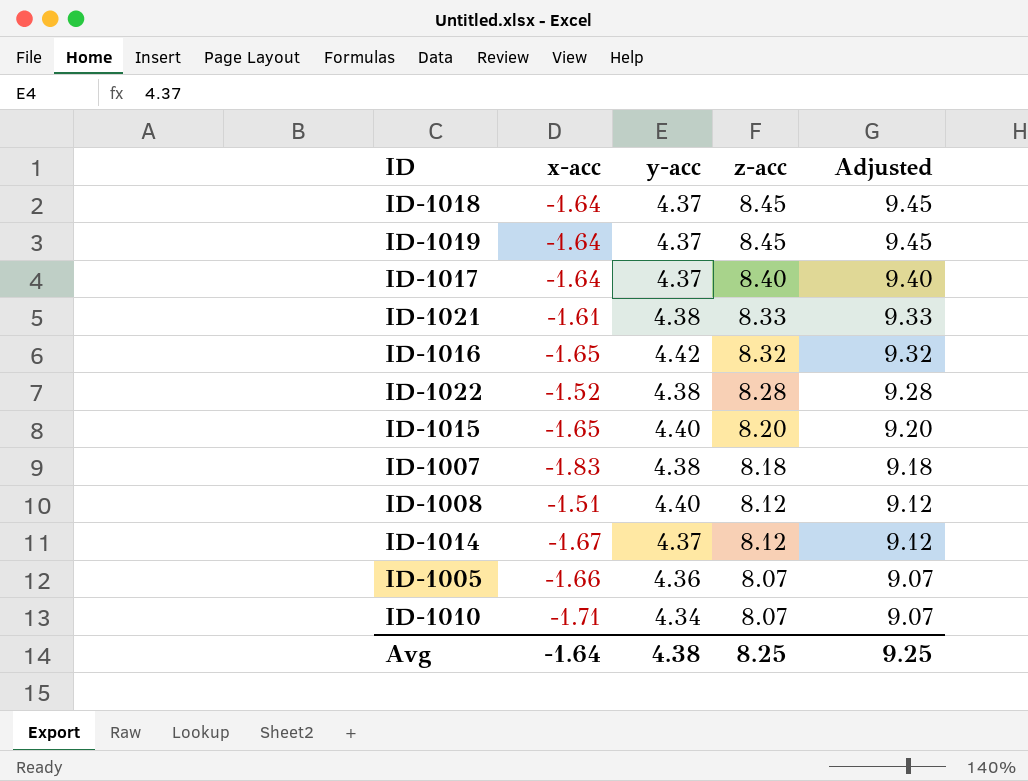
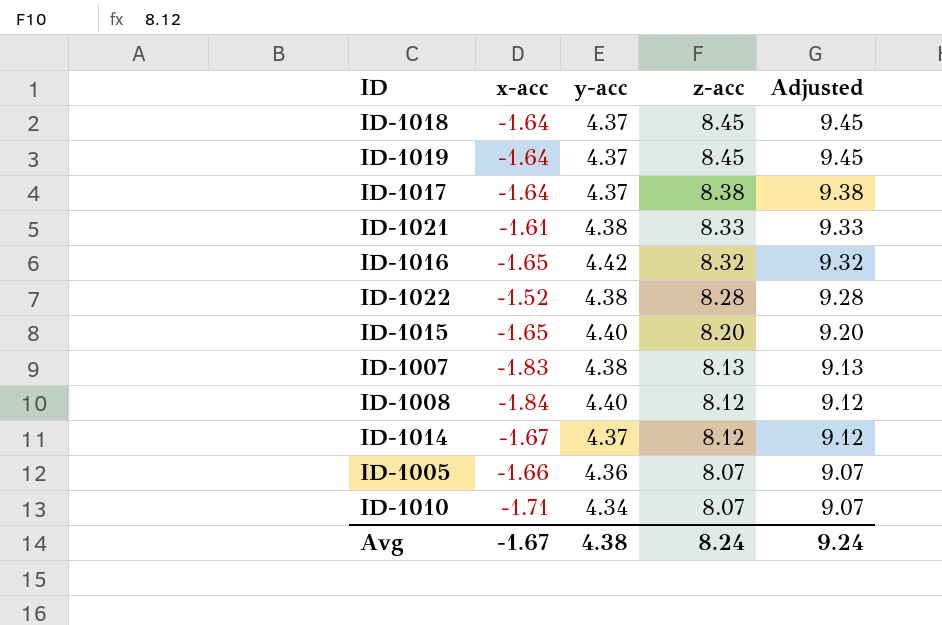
ID-1017 | z-acc: 8.40 -> 8.38
ID-1017 | Adjusted: 9.40 -> 9.38
ID-1007 | z-acc: 8.18 -> 8.13
ID-1007 | Adjusted: 9.18 -> 9.13
ID-1008 | x-acc: -1.51 -> -1.84
Avg | x-acc: -1.64 -> -1.67
Avg | z-acc: 8.25 -> 8.24
Avg | Adjusted: 9.25 -> 9.24

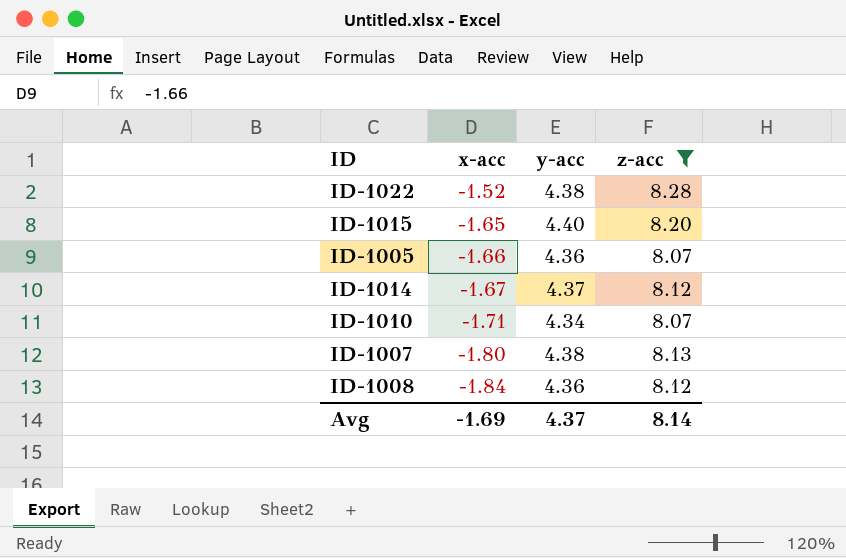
filter: none -> z-acc <= 8.28
row order: z-acc descending -> x-acc descending
column Adjusted | formula: [z-acc] + 1 -> none
ID-1007 | x-acc: -1.83 -> -1.80
ID-1008 | y-acc: 4.40 -> 4.36
Avg | x-acc: -1.67 -> -1.69
Avg | y-acc: 4.38 -> 4.37
Avg | z-acc: 8.24 -> 8.14

